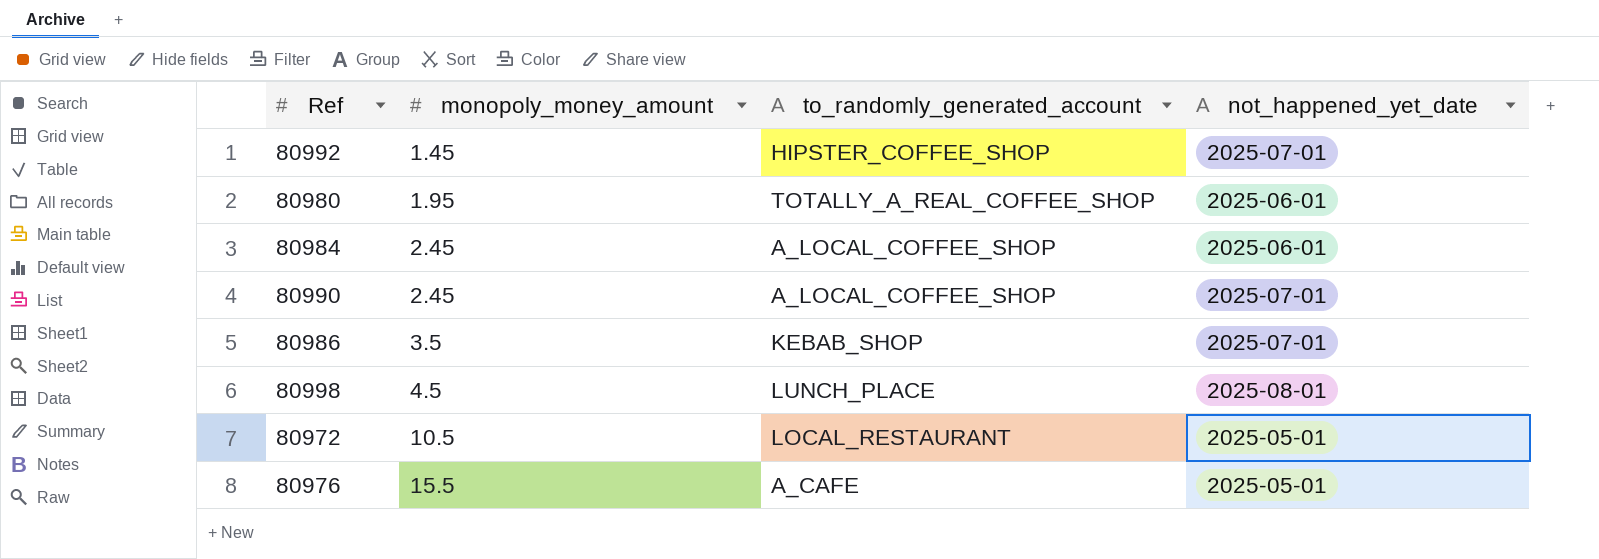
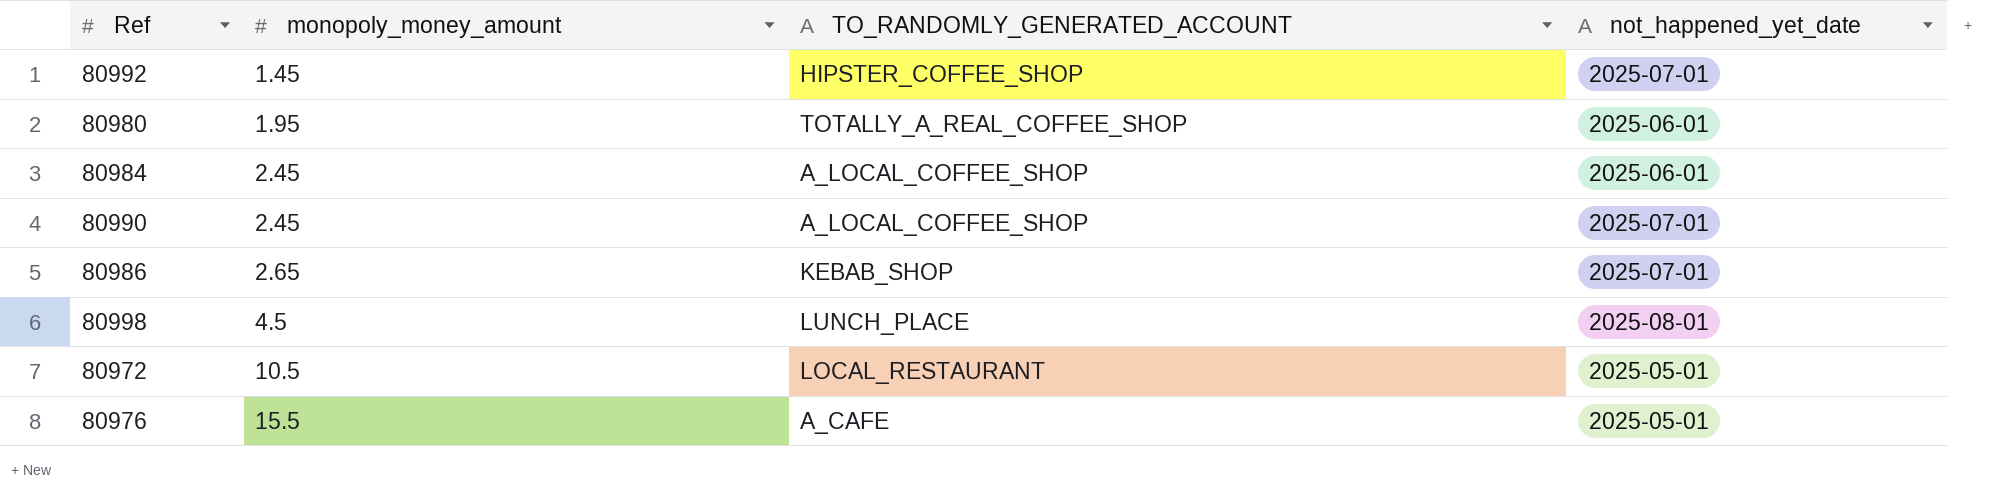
column name: to_randomly_generated_account -> TO_RANDOMLY_GENERATED_ACCOUNT
80986 | monopoly_money_amount: 3.5 -> 2.65

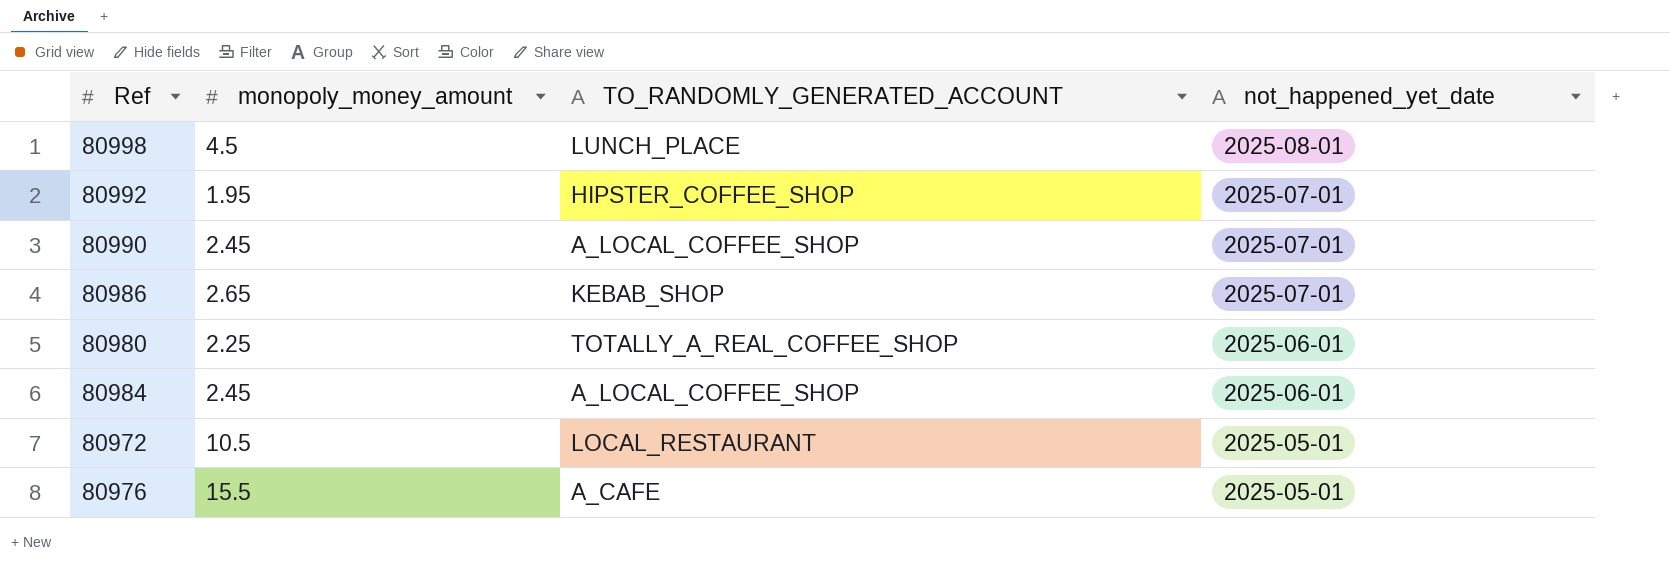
row order: monopoly_money_amount ascending -> not_happened_yet_date descending
80992 | monopoly_money_amount: 1.45 -> 1.95
80980 | monopoly_money_amount: 1.95 -> 2.25

